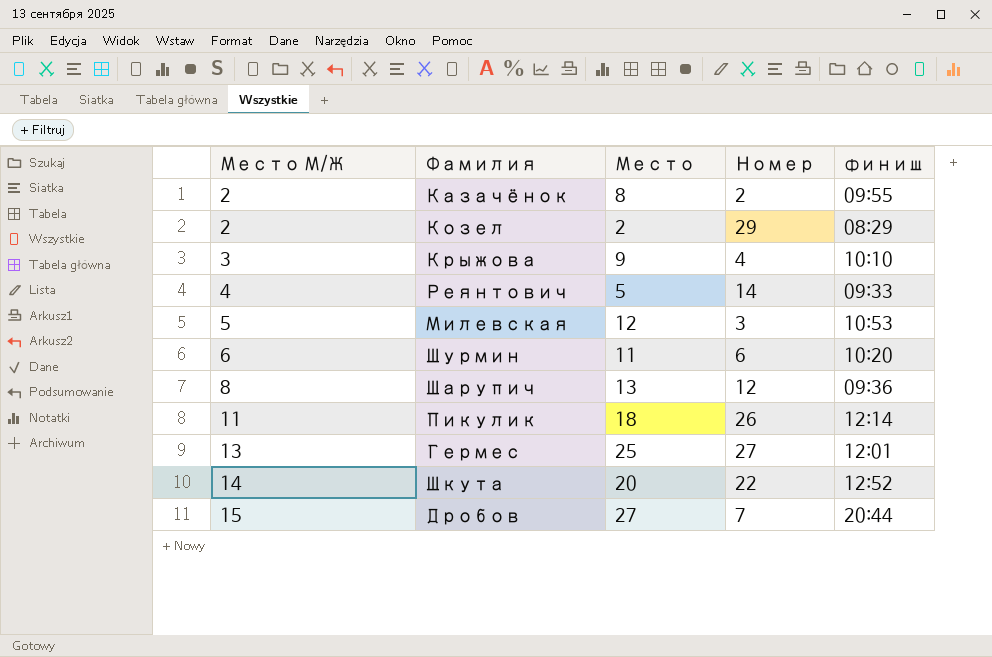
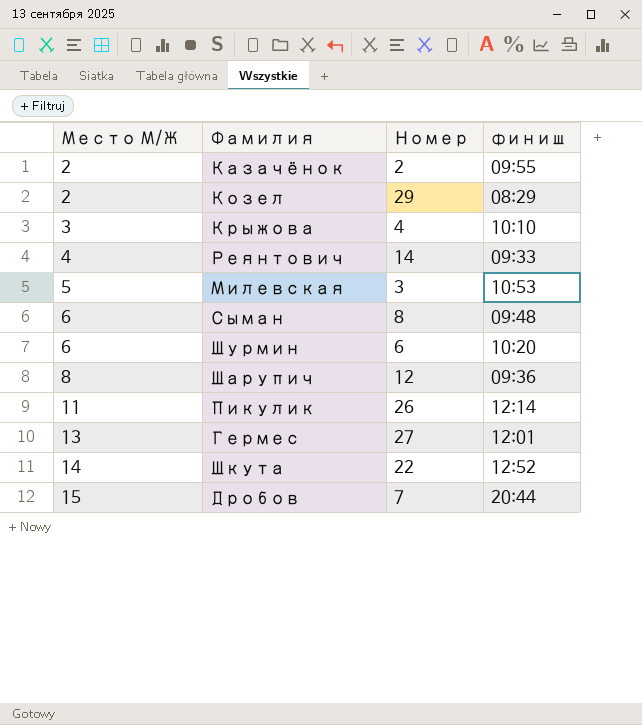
column Место | position: 3 -> none
row Сыман: none -> 6 | 8 | 09:48

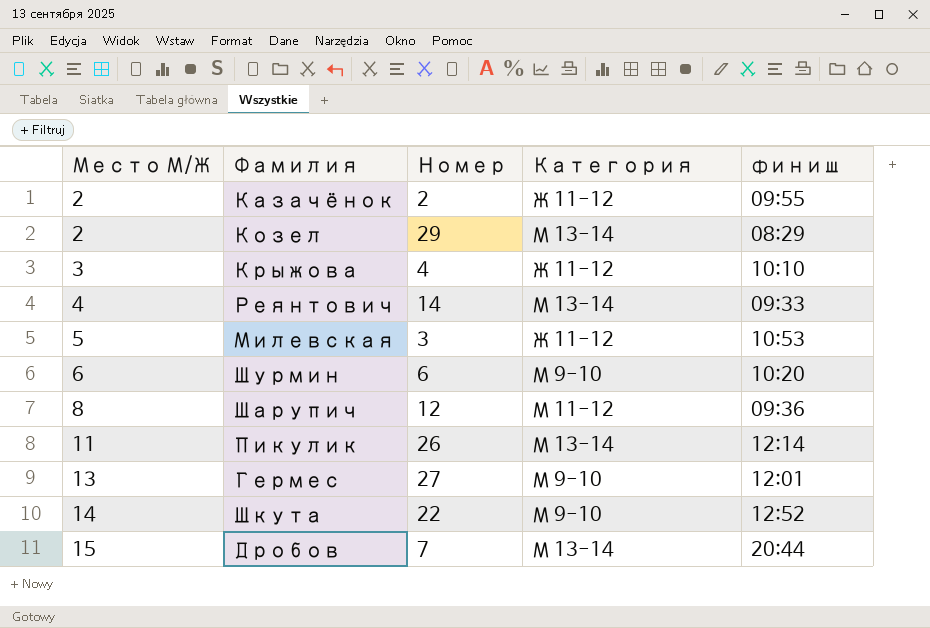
column Категория | position: none -> 4
row Сыман: 6 | 8 | 09:48 -> none

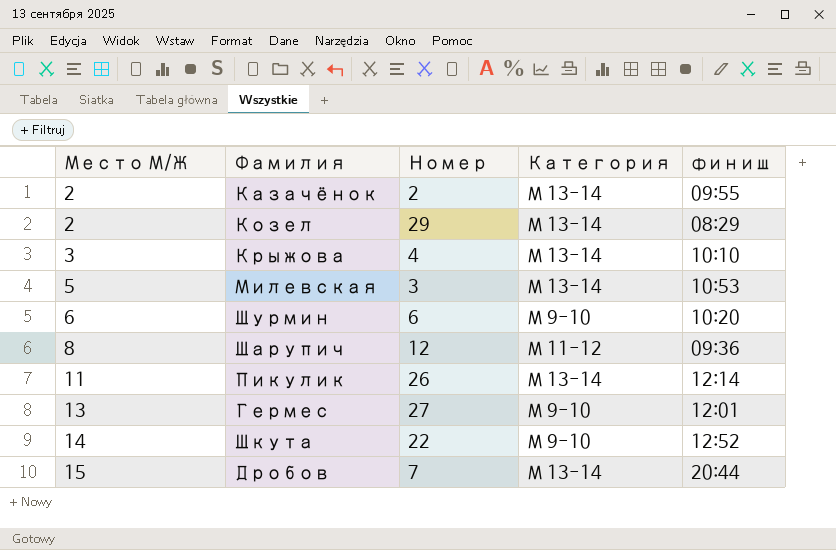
row Реянтович: 4 | 14 | М 13-14 | 09:33 -> none
Казачёнок | Категория: Ж 11-12 -> М 13-14
Крыжова | Категория: Ж 11-12 -> М 13-14
Милевская | Категория: Ж 11-12 -> М 13-14

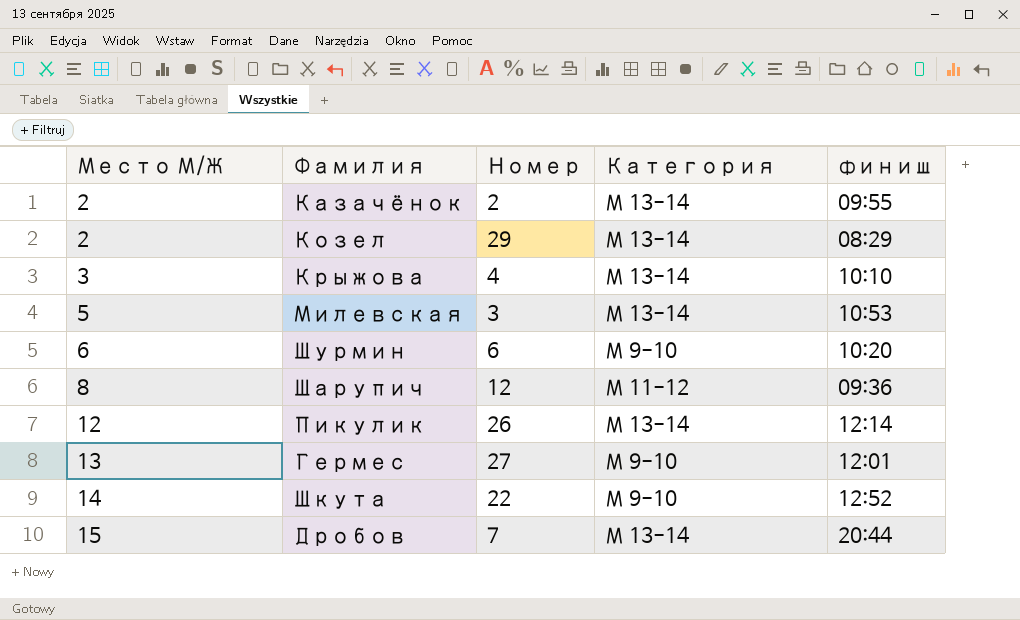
Пикулик | Место М/Ж: 11 -> 12

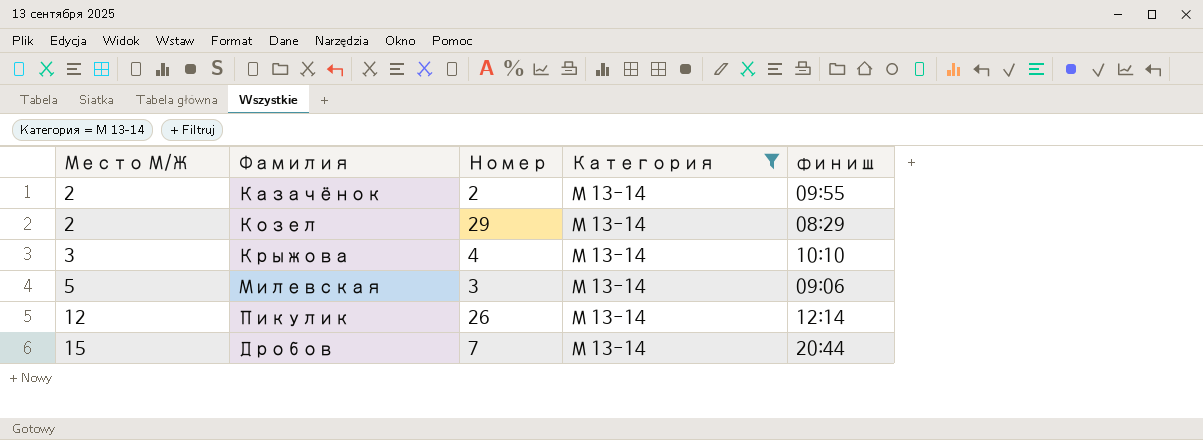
filter: none -> Категория = М 13-14
Милевская | финиш: 10:53 -> 09:06

